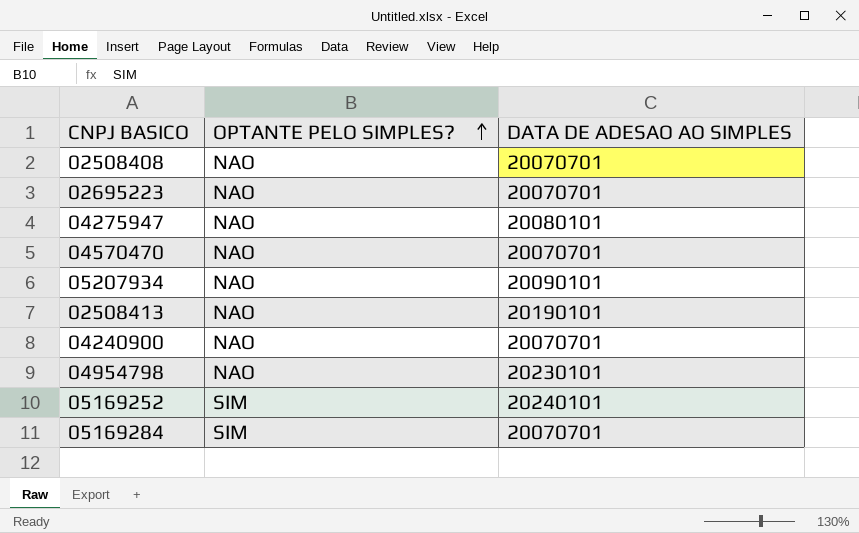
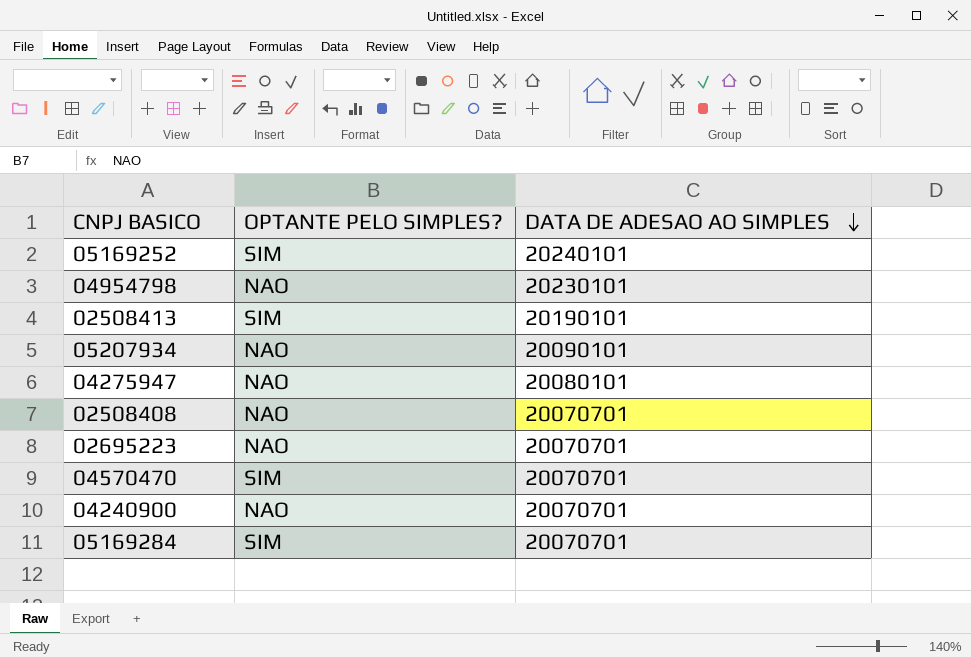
row order: OPTANTE PELO SIMPLES? ascending -> DATA DE ADESAO AO SIMPLES descending
02508413 | OPTANTE PELO SIMPLES?: NAO -> SIM
04570470 | OPTANTE PELO SIMPLES?: NAO -> SIM

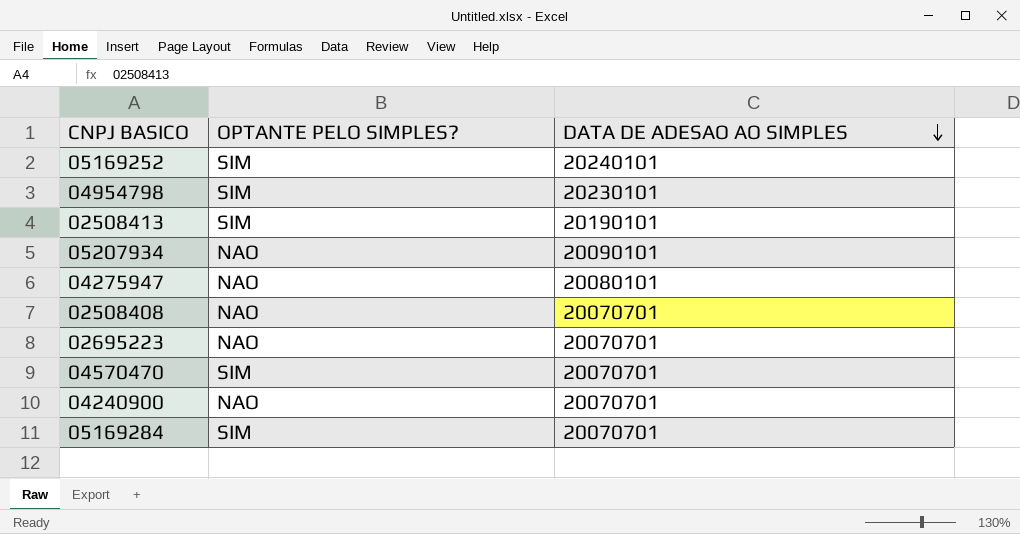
04954798 | OPTANTE PELO SIMPLES?: NAO -> SIM

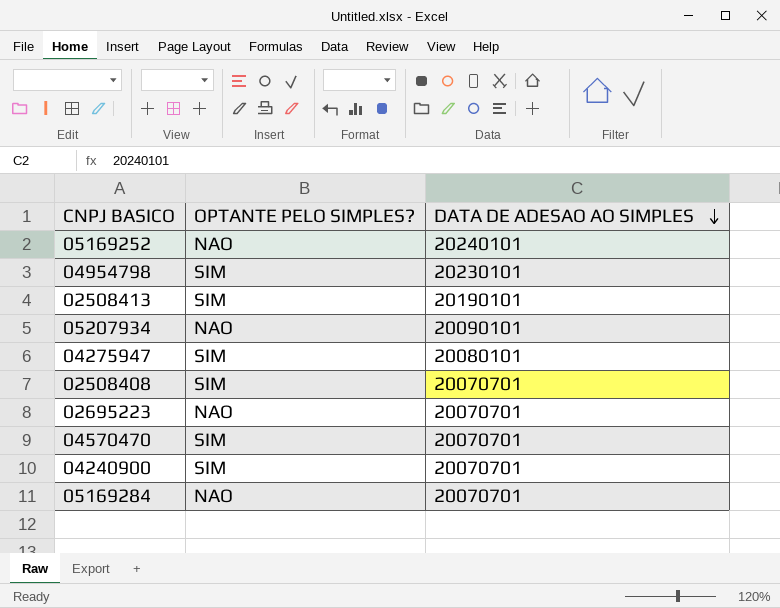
05169252 | OPTANTE PELO SIMPLES?: SIM -> NAO
04275947 | OPTANTE PELO SIMPLES?: NAO -> SIM
02508408 | OPTANTE PELO SIMPLES?: NAO -> SIM
04240900 | OPTANTE PELO SIMPLES?: NAO -> SIM
05169284 | OPTANTE PELO SIMPLES?: SIM -> NAO

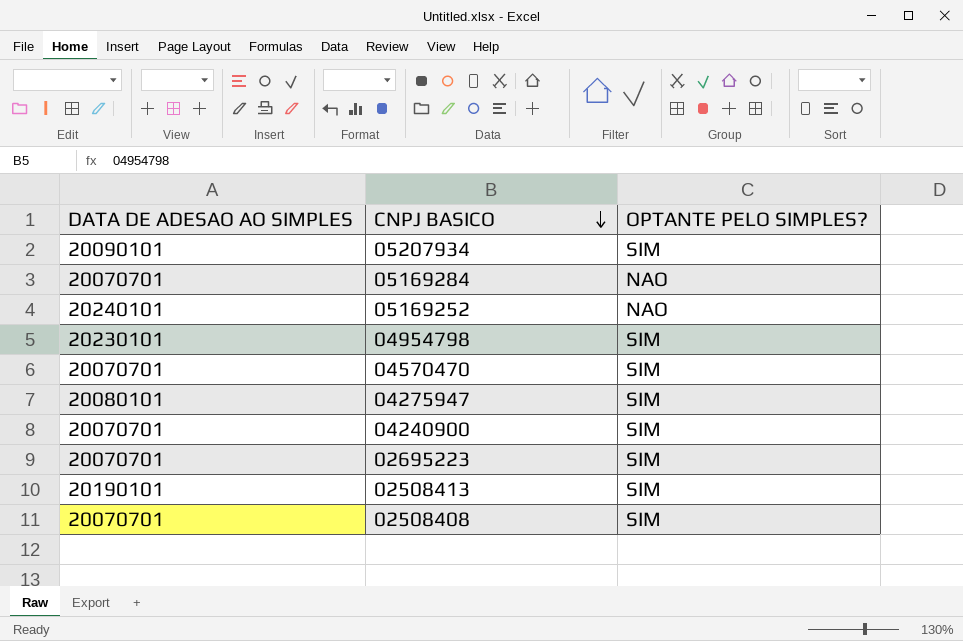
row order: DATA DE ADESAO AO SIMPLES descending -> CNPJ BASICO descending
column DATA DE ADESAO AO SIMPLES | position: 3 -> 1
05207934 | OPTANTE PELO SIMPLES?: NAO -> SIM
02695223 | OPTANTE PELO SIMPLES?: NAO -> SIM

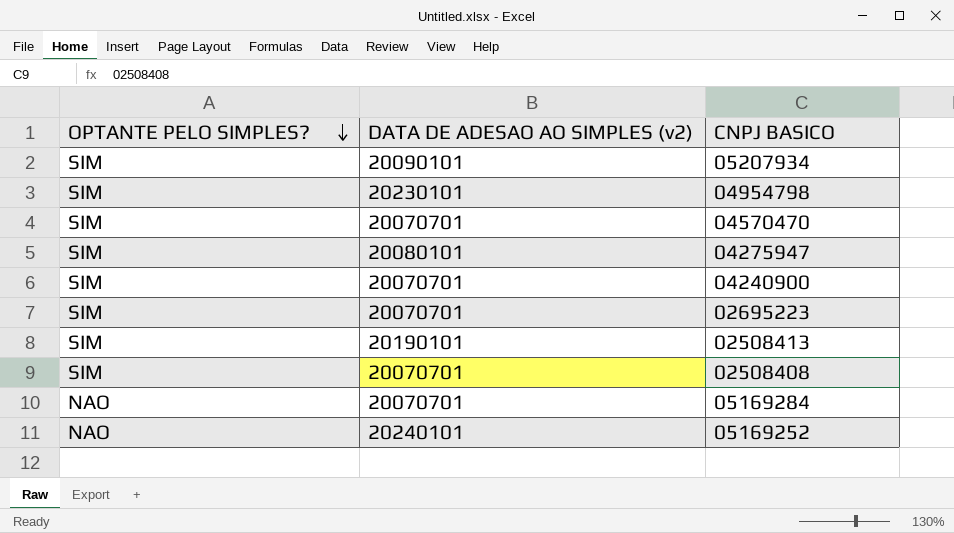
row order: CNPJ BASICO descending -> OPTANTE PELO SIMPLES? descending
column OPTANTE PELO SIMPLES? | position: 3 -> 1
column name: DATA DE ADESAO AO SIMPLES -> DATA DE ADESAO AO SIMPLES (v2)

